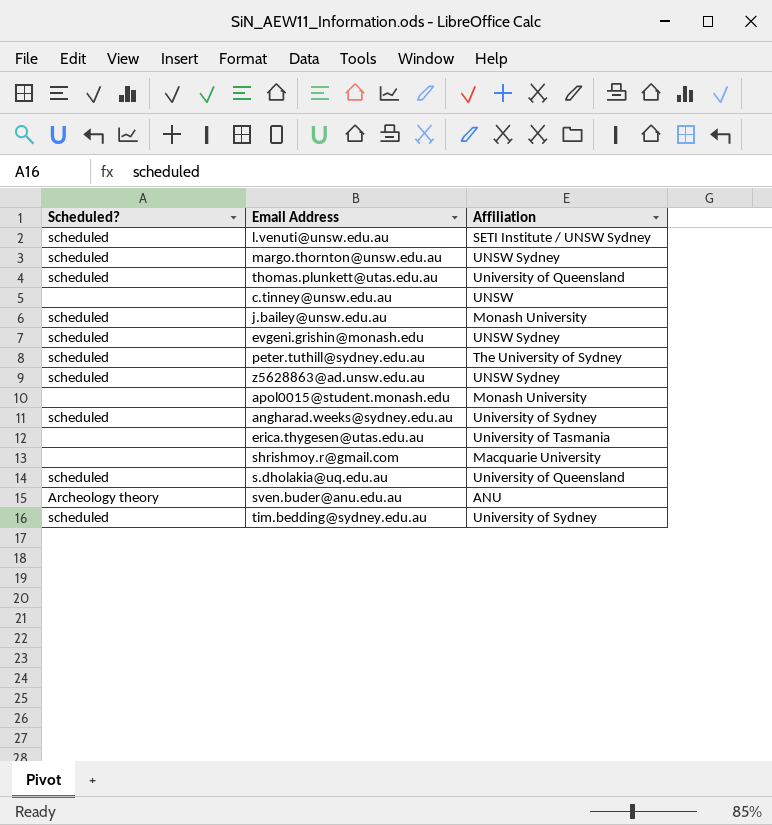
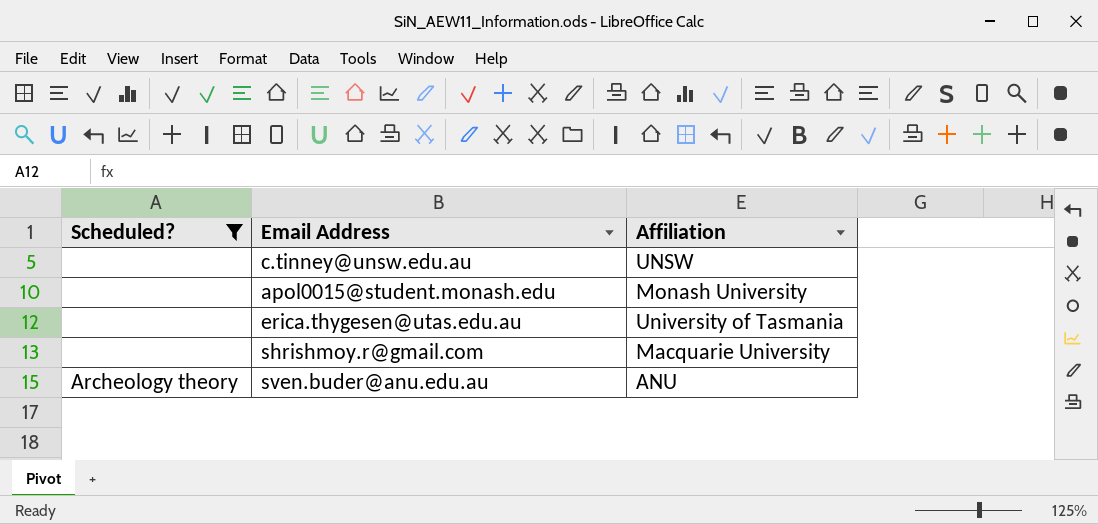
filter: none -> Scheduled? != scheduled

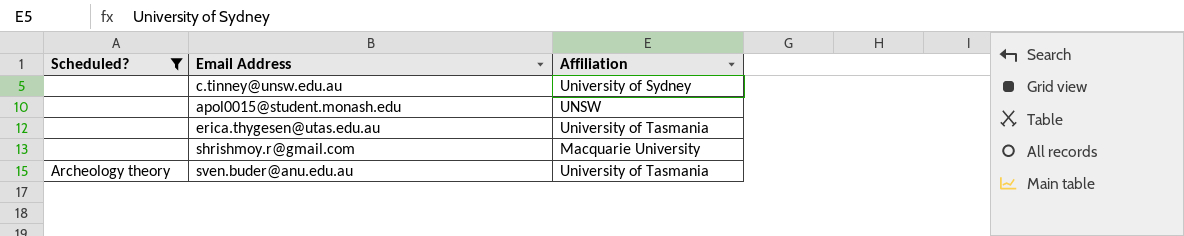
c.tinney@unsw.edu.au | Affiliation: UNSW -> University of Sydney
apol0015@student.monash.edu | Affiliation: Monash University -> UNSW
sven.buder@anu.edu.au | Affiliation: ANU -> University of Tasmania

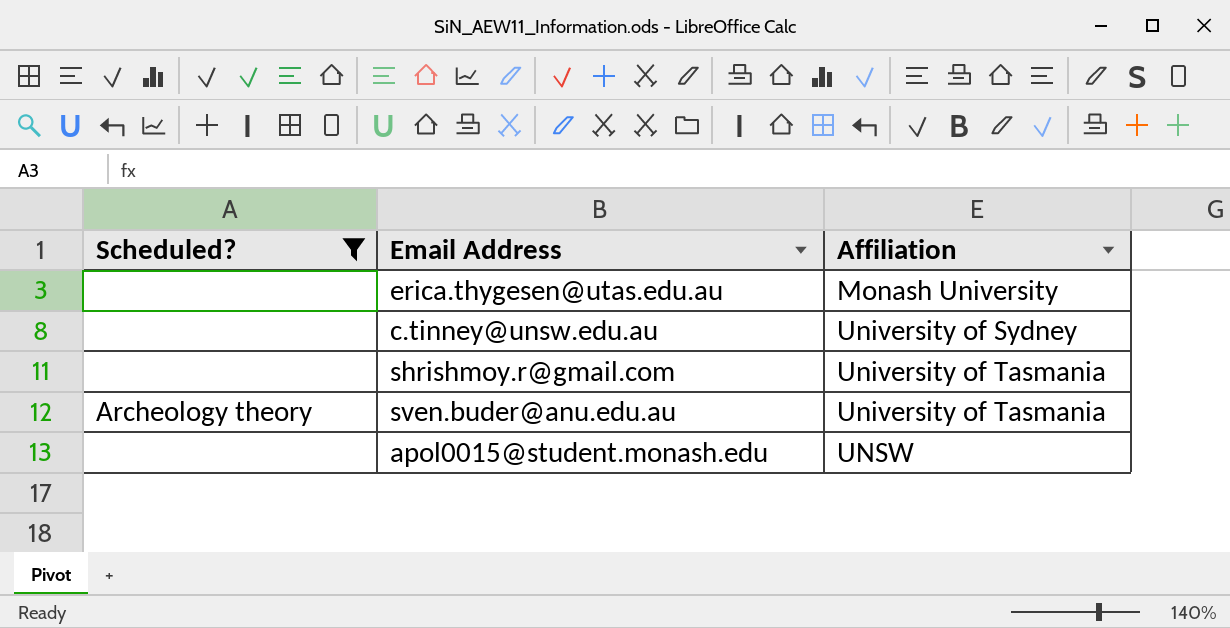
row order: none -> Affiliation ascending
erica.thygesen@utas.edu.au | Affiliation: University of Tasmania -> Monash University
shrishmoy.r@gmail.com | Affiliation: Macquarie University -> University of Tasmania

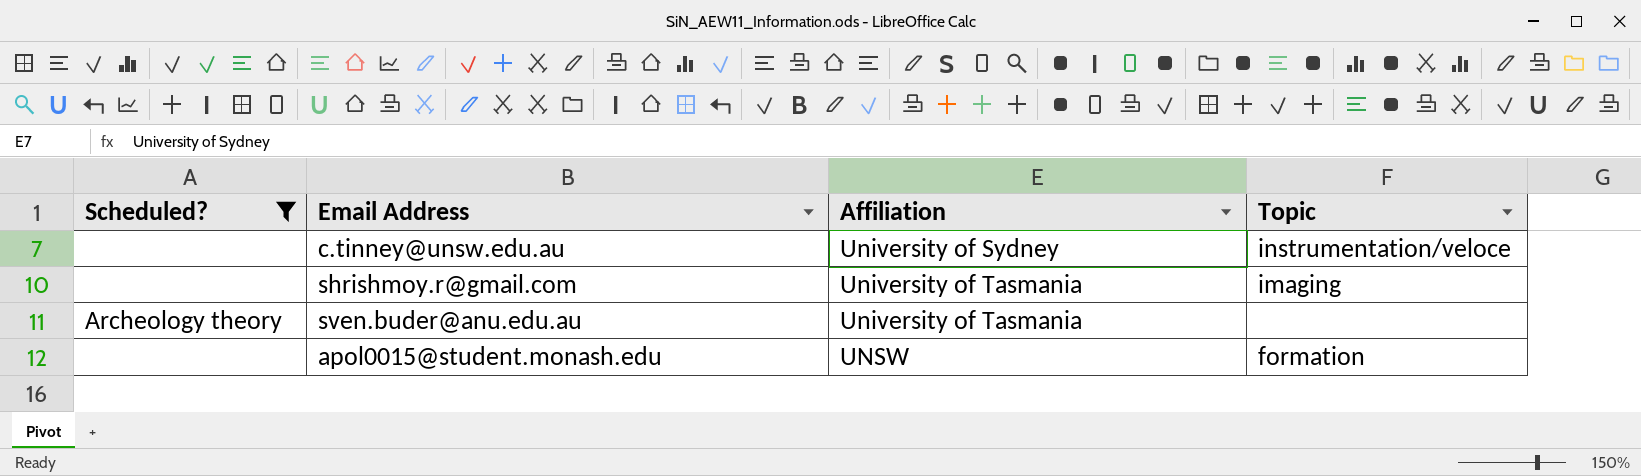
column Topic | position: none -> 4
row erica.thygesen@utas.edu.au: none | Monash University -> none

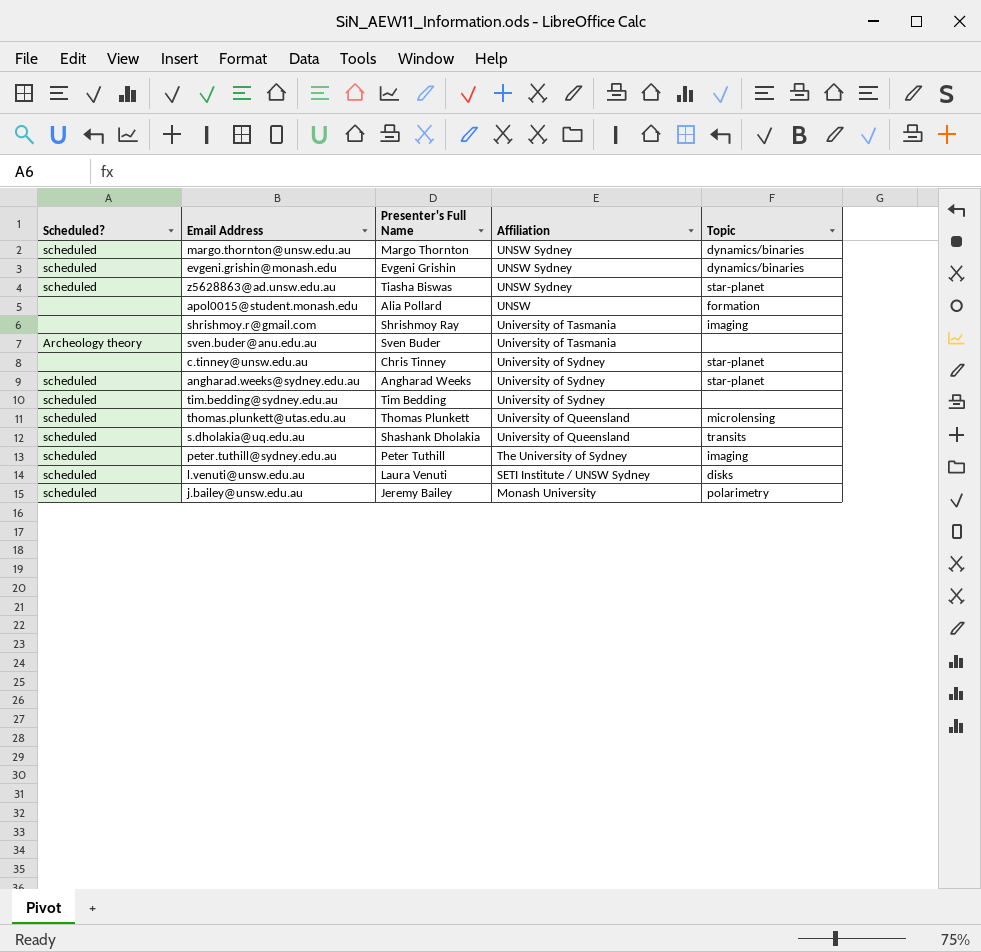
filter: Scheduled? != scheduled -> none
row order: Affiliation ascending -> Affiliation descending
column Presenter's Full Name | position: none -> 3
c.tinney@unsw.edu.au | Topic: instrumentation/veloce -> star-planet

